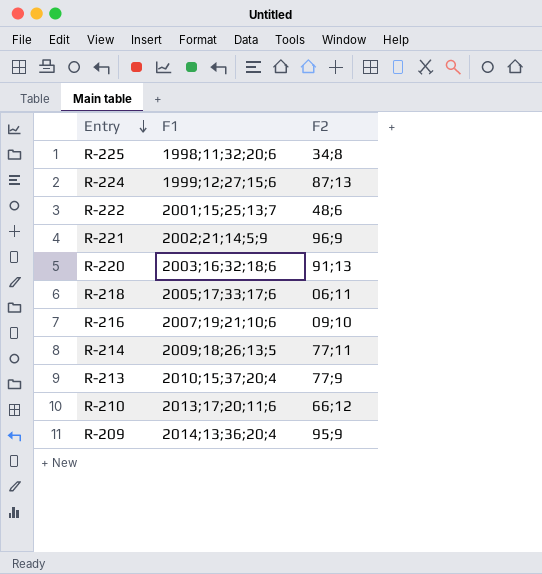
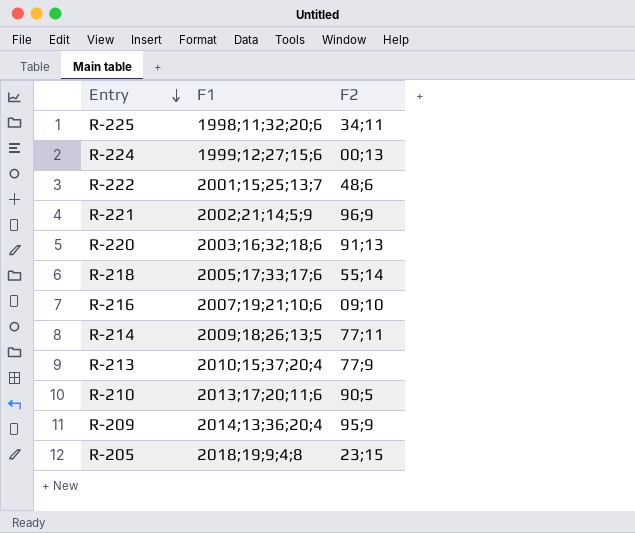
R-225 | F2: 34;8 -> 34;11
R-224 | F2: 87;13 -> 00;13
R-218 | F2: 06;11 -> 55;14
R-210 | F2: 66;12 -> 90;5
row R-205: none -> 2018;19;9;4;8 | 23;15

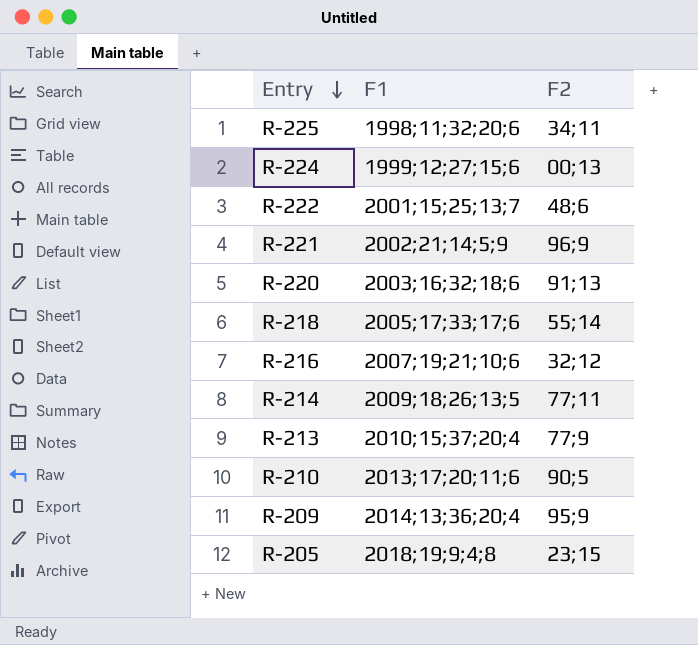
R-216 | F2: 09;10 -> 32;12

